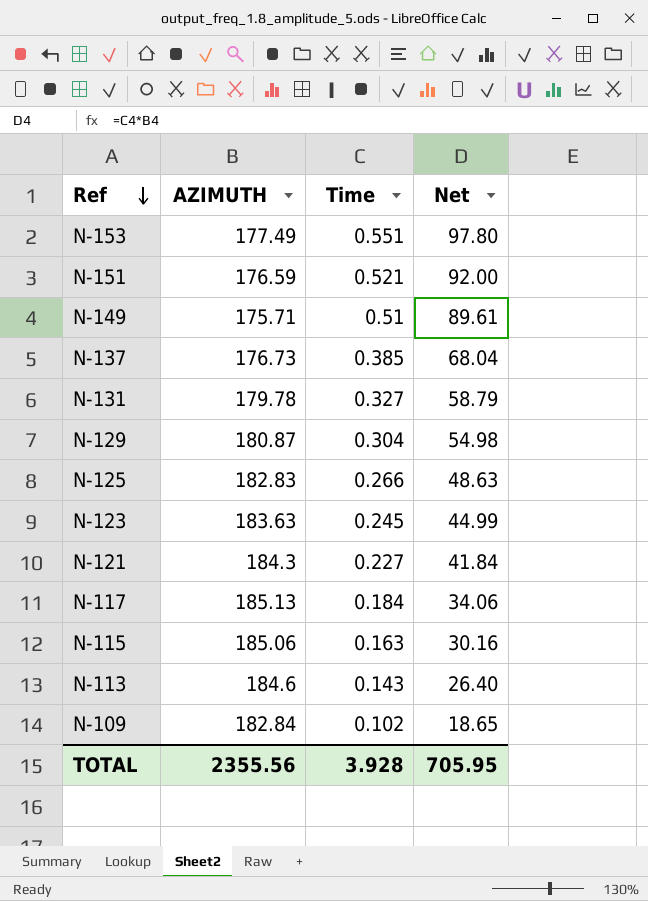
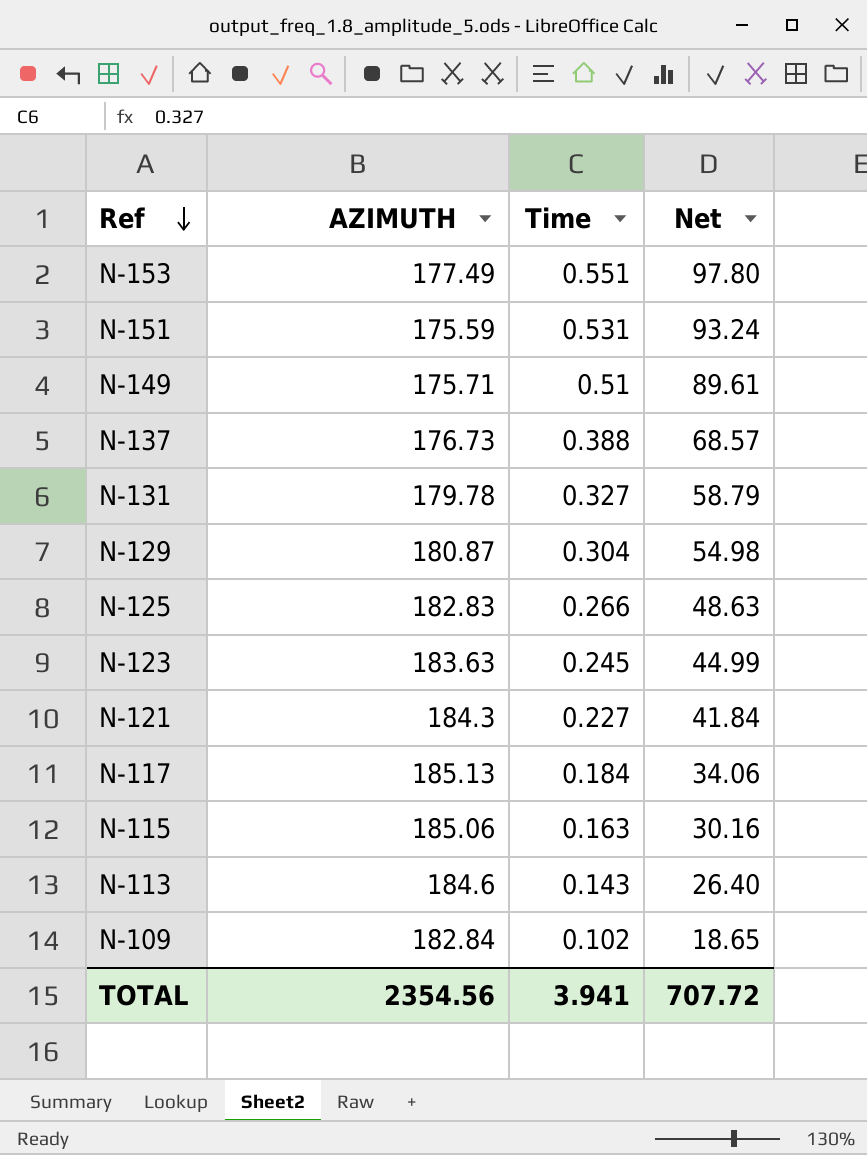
N-151 | AZIMUTH: 176.59 -> 175.59
N-151 | Time: 0.521 -> 0.531
N-151 | Net: 92.00 -> 93.24
N-137 | Time: 0.385 -> 0.388
N-137 | Net: 68.04 -> 68.57
TOTAL | AZIMUTH: 2355.56 -> 2354.56
TOTAL | Time: 3.928 -> 3.941
TOTAL | Net: 705.95 -> 707.72

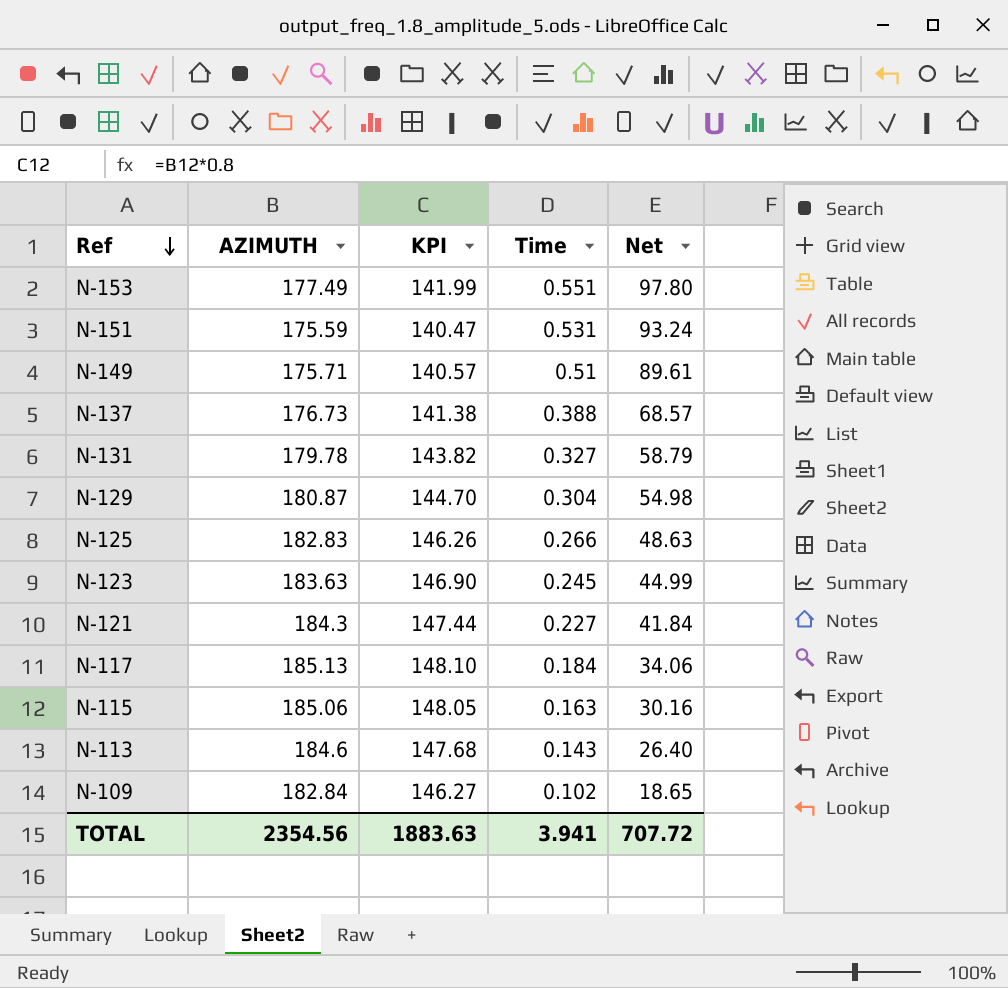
column KPI | formula: none -> [AZIMUTH] * 0.8

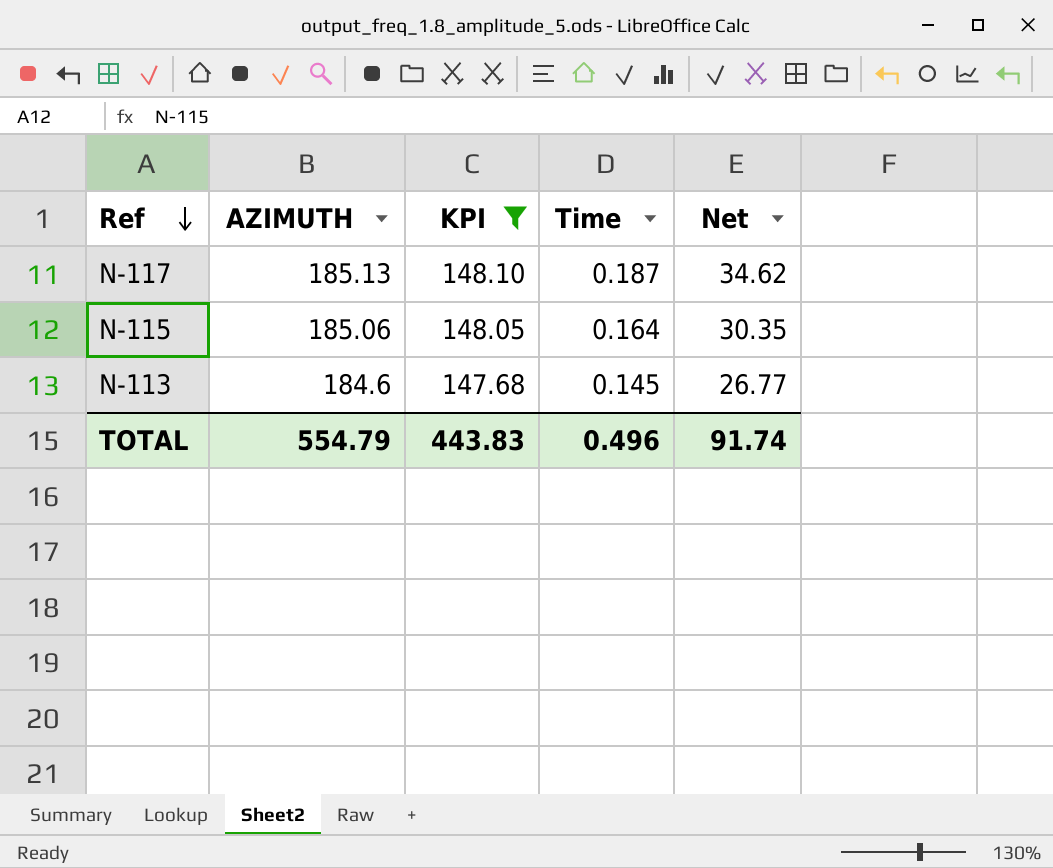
filter: none -> KPI >= 147.68
N-117 | Time: 0.184 -> 0.187
N-117 | Net: 34.06 -> 34.62
N-115 | Time: 0.163 -> 0.164
N-115 | Net: 30.16 -> 30.35
N-113 | Time: 0.143 -> 0.145
N-113 | Net: 26.40 -> 26.77
TOTAL | AZIMUTH: 2354.56 -> 554.79
TOTAL | KPI: 1883.63 -> 443.83
TOTAL | Time: 3.941 -> 0.496
TOTAL | Net: 707.72 -> 91.74

